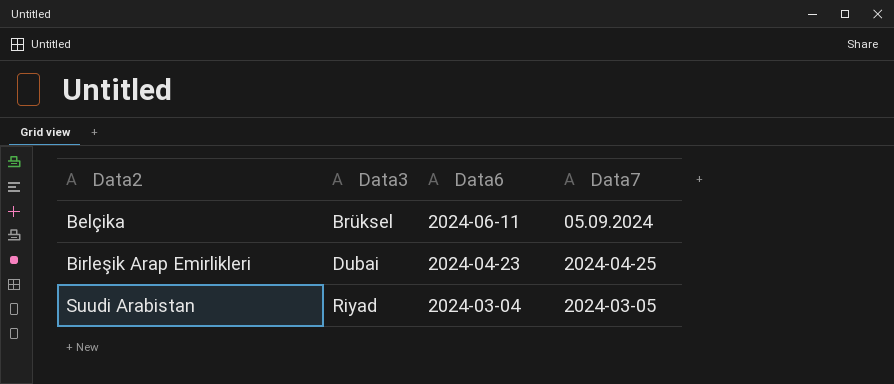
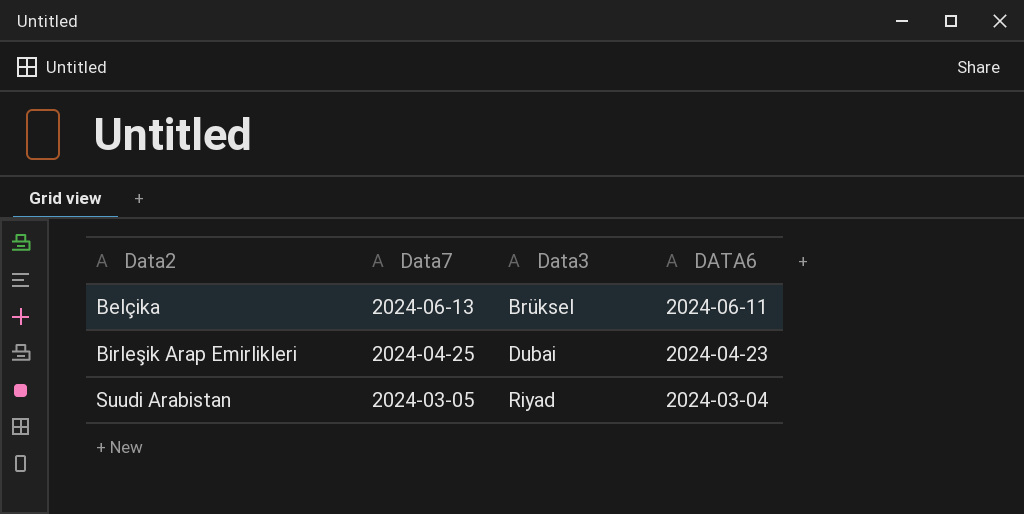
column Data7 | position: 4 -> 2
column name: Data6 -> DATA6
Belçika | Data7: 05.09.2024 -> 2024-06-13

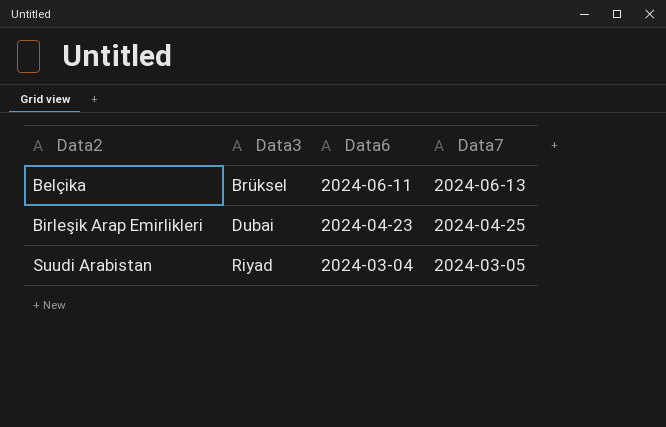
column name: DATA6 -> Data6
column Data7 | position: 2 -> 4

